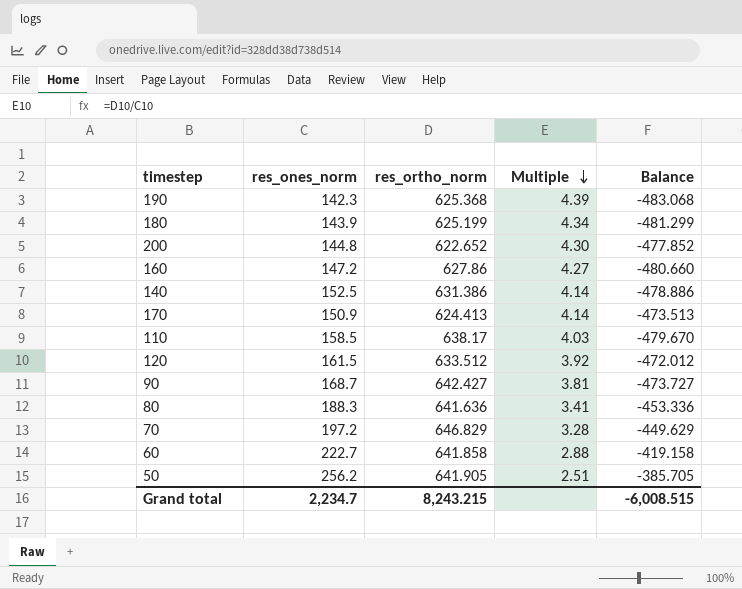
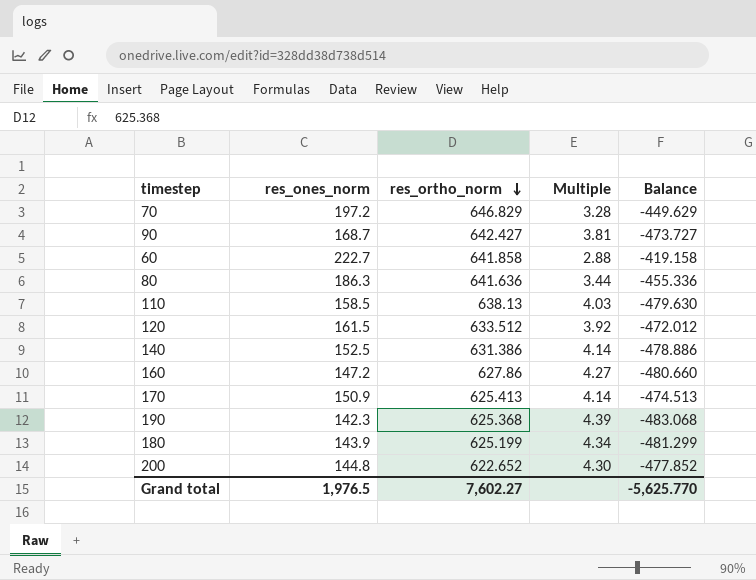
row order: Multiple descending -> res_ortho_norm descending
row 50: 256.2 | 641.905 | 2.51 | -385.705 -> none
80 | res_ones_norm: 188.3 -> 186.3
80 | Multiple: 3.41 -> 3.44
80 | Balance: -453.336 -> -455.336
110 | res_ortho_norm: 638.17 -> 638.13
110 | Balance: -479.670 -> -479.630
170 | res_ortho_norm: 624.413 -> 625.413
170 | Balance: -473.513 -> -474.513
Grand total | res_ones_norm: 2,234.7 -> 1,976.5
Grand total | res_ortho_norm: 8,243.215 -> 7,602.27
Grand total | Balance: -6,008.515 -> -5,625.770

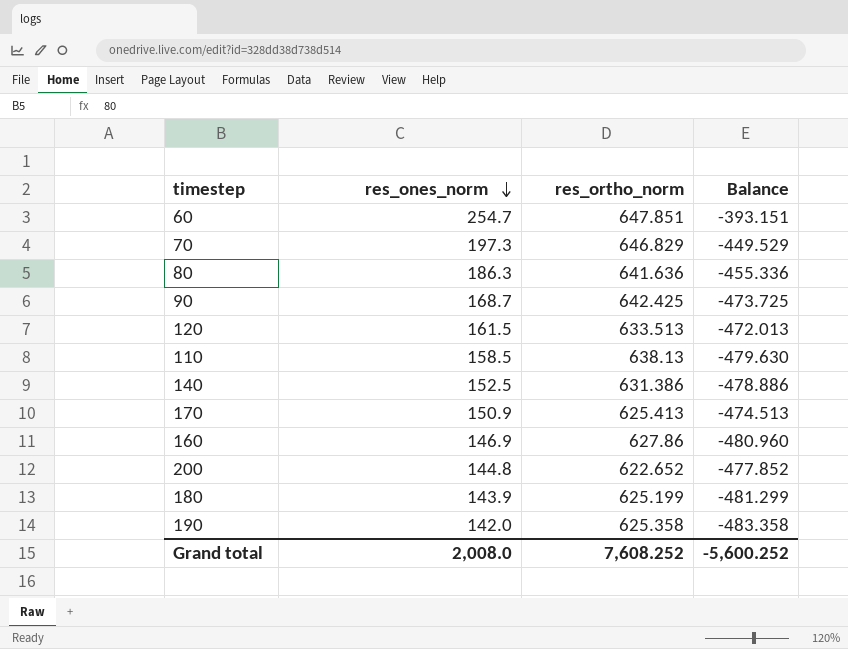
row order: res_ortho_norm descending -> res_ones_norm descending
column Multiple | formula: [res_ortho_norm] / [res_ones_norm] -> none
60 | res_ones_norm: 222.7 -> 254.7
60 | res_ortho_norm: 641.858 -> 647.851
60 | Balance: -419.158 -> -393.151
70 | res_ones_norm: 197.2 -> 197.3
70 | Balance: -449.629 -> -449.529
90 | res_ortho_norm: 642.427 -> 642.425
90 | Balance: -473.727 -> -473.725
120 | res_ortho_norm: 633.512 -> 633.513
120 | Balance: -472.012 -> -472.013
160 | res_ones_norm: 147.2 -> 146.9
160 | Balance: -480.660 -> -480.960
190 | res_ones_norm: 142.3 -> 142.0
190 | res_ortho_norm: 625.368 -> 625.358
190 | Balance: -483.068 -> -483.358
Grand total | res_ones_norm: 1,976.5 -> 2,008.0
Grand total | res_ortho_norm: 7,602.27 -> 7,608.252
Grand total | Balance: -5,625.770 -> -5,600.252

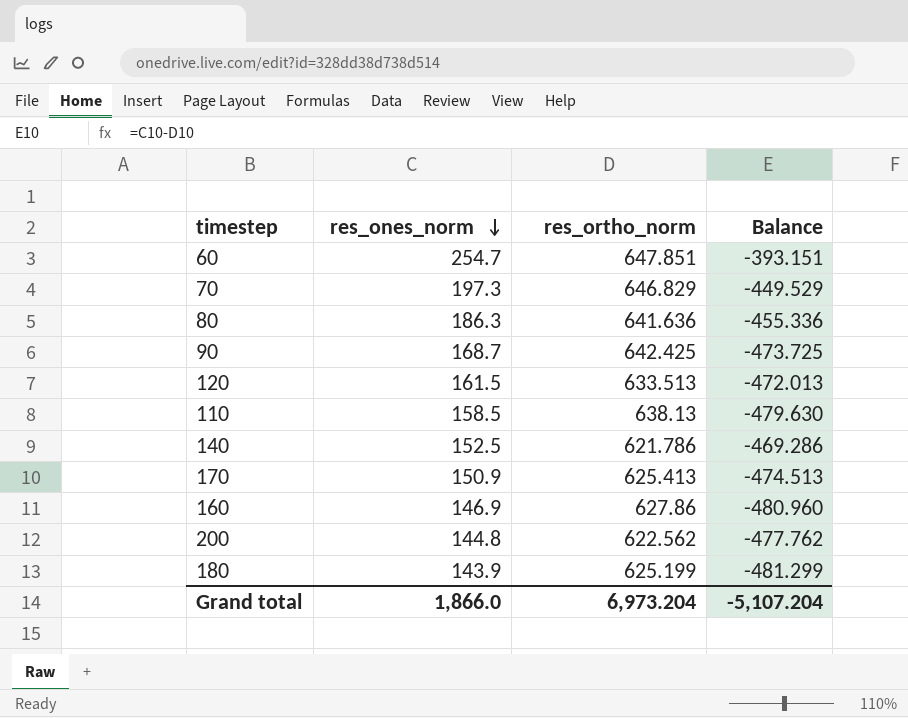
row 190: 142.0 | 625.358 | -483.358 -> none
140 | res_ortho_norm: 631.386 -> 621.786
140 | Balance: -478.886 -> -469.286
200 | res_ortho_norm: 622.652 -> 622.562
200 | Balance: -477.852 -> -477.762
Grand total | res_ones_norm: 2,008.0 -> 1,866.0
Grand total | res_ortho_norm: 7,608.252 -> 6,973.204
Grand total | Balance: -5,600.252 -> -5,107.204

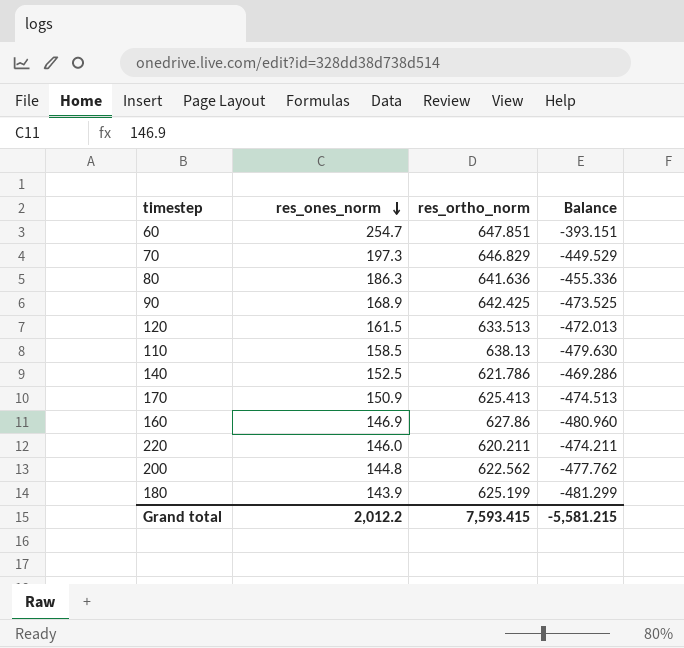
90 | res_ones_norm: 168.7 -> 168.9
90 | Balance: -473.725 -> -473.525
row 220: none -> 146.0 | 620.211 | -474.211
Grand total | res_ones_norm: 1,866.0 -> 2,012.2
Grand total | res_ortho_norm: 6,973.204 -> 7,593.415
Grand total | Balance: -5,107.204 -> -5,581.215

